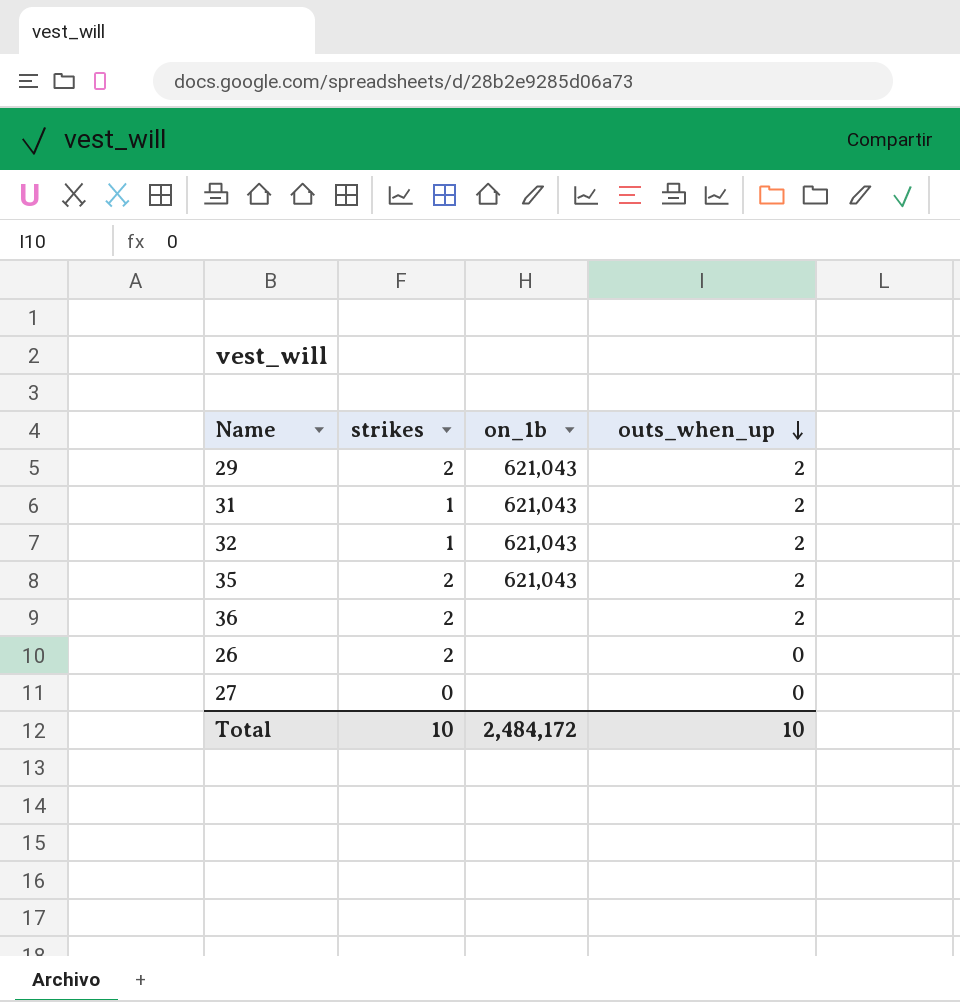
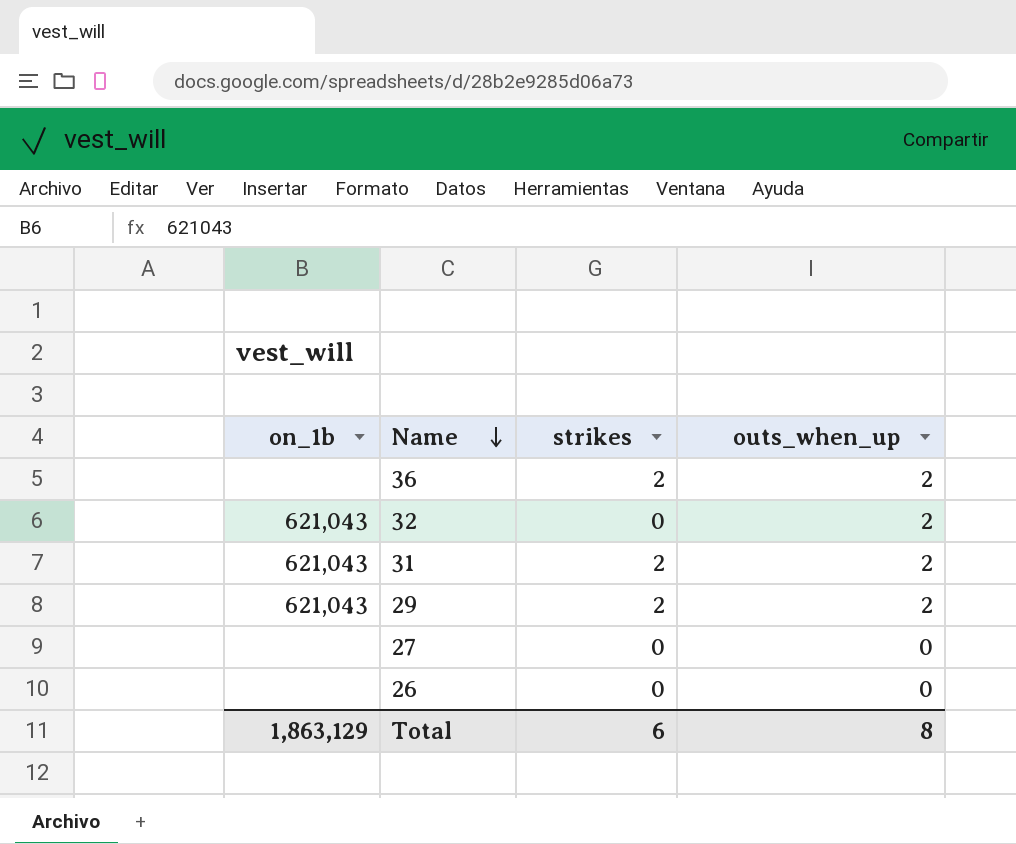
row order: outs_when_up descending -> Name descending
column on_1b | position: 3 -> 1
row 35: 2 | 621,043 | 2 -> none
32 | strikes: 1 -> 0
31 | strikes: 1 -> 2
26 | strikes: 2 -> 0
Total | on_1b: 2,484,172 -> 1,863,129
Total | strikes: 10 -> 6
Total | outs_when_up: 10 -> 8

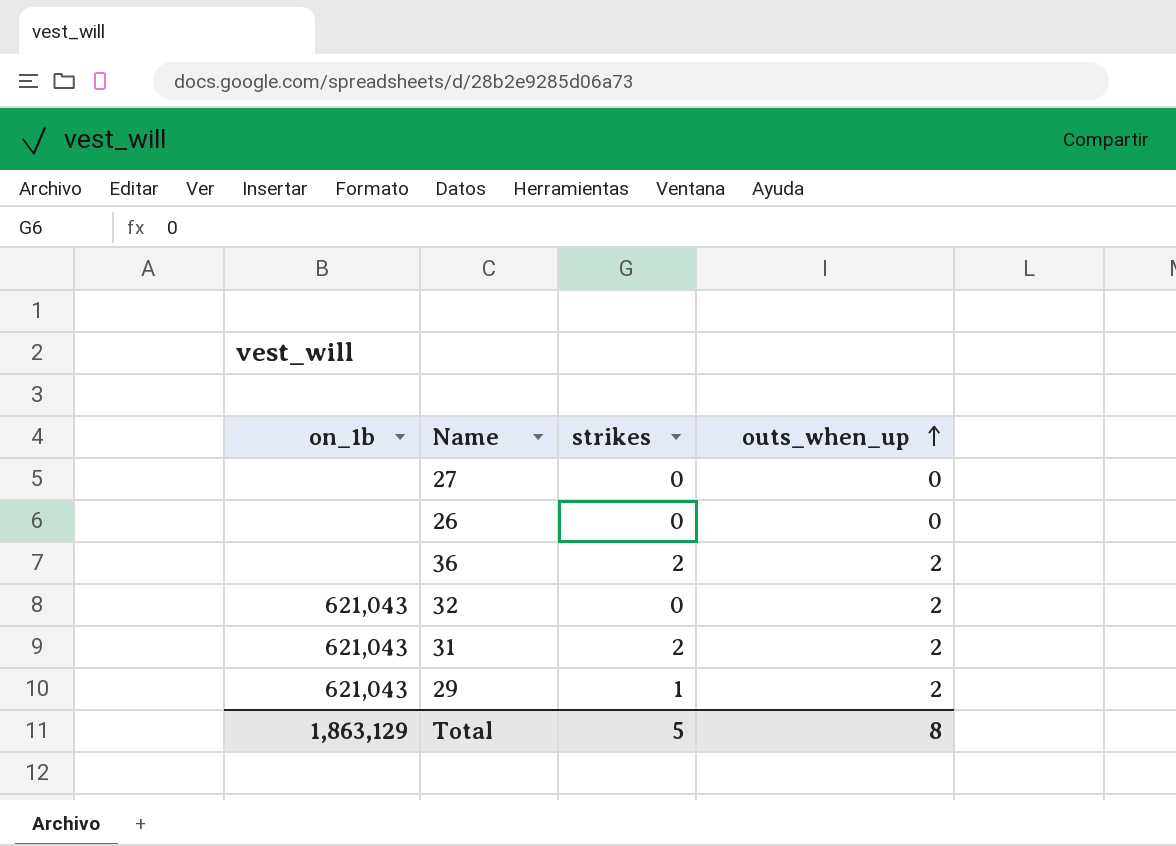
row order: Name descending -> outs_when_up ascending
29 | strikes: 2 -> 1
Total | strikes: 6 -> 5

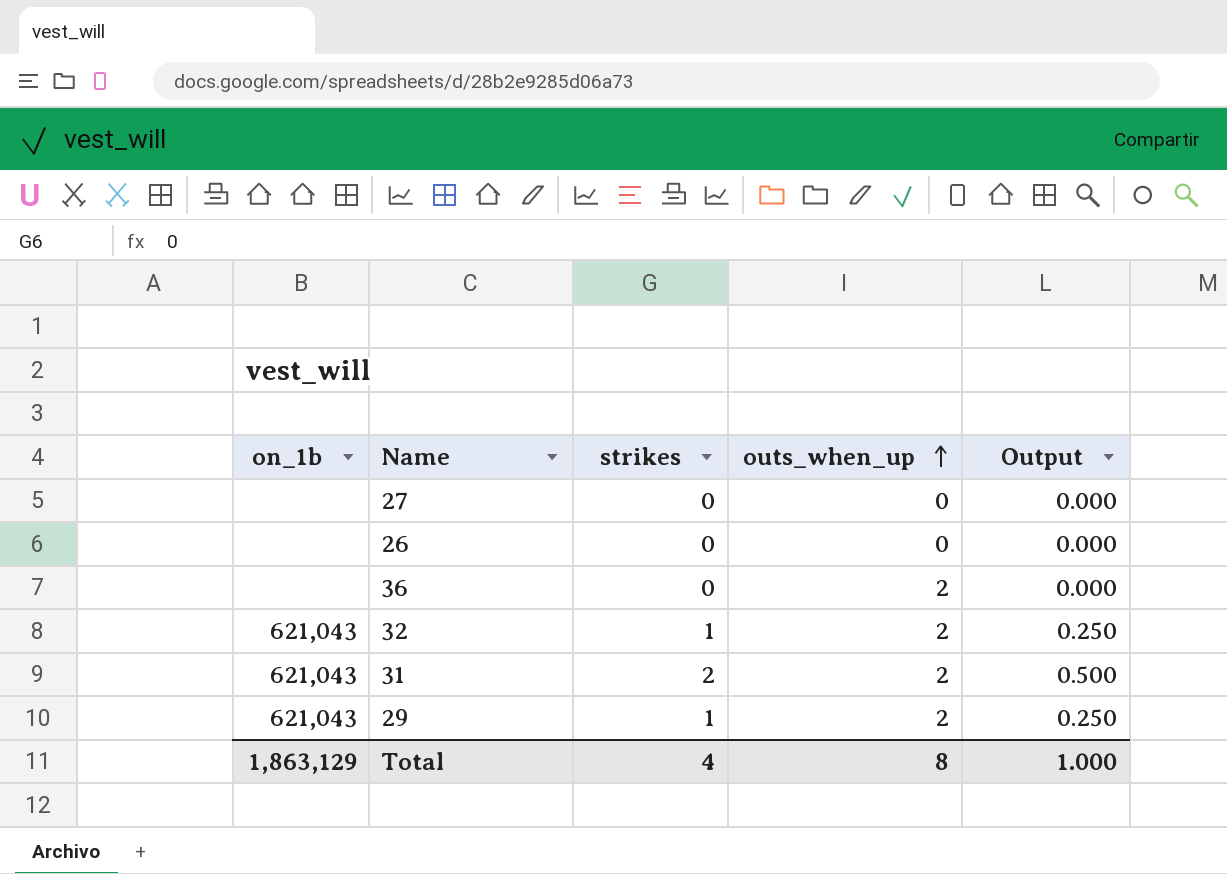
column Output | formula: none -> [strikes] * 0.25
36 | strikes: 2 -> 0
32 | strikes: 0 -> 1
Total | strikes: 5 -> 4

